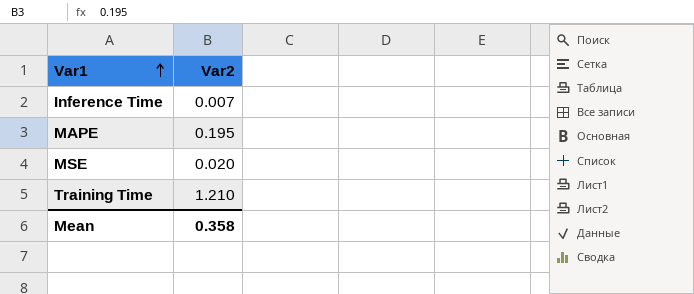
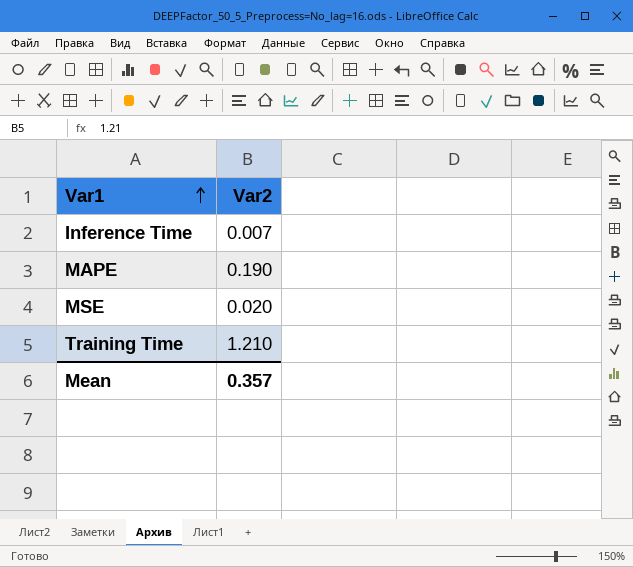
MAPE | Var2: 0.195 -> 0.190
Mean | Var2: 0.358 -> 0.357

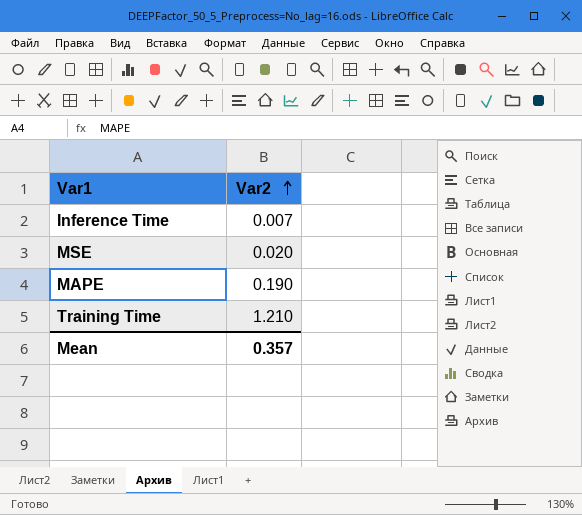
row order: Var1 ascending -> Var2 ascending

